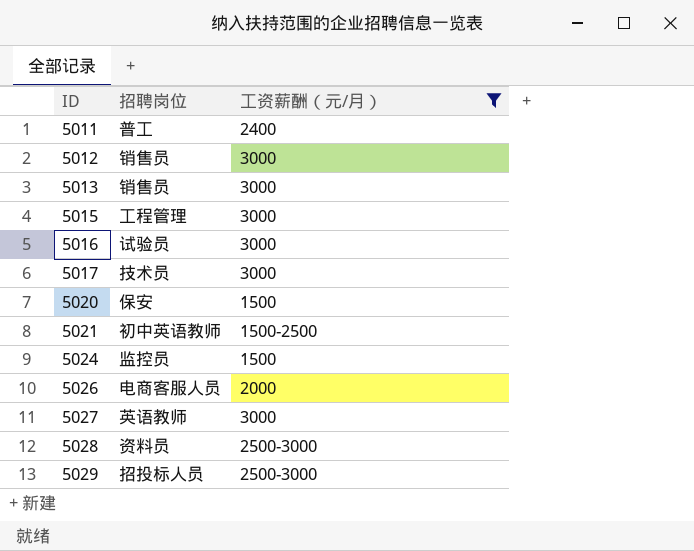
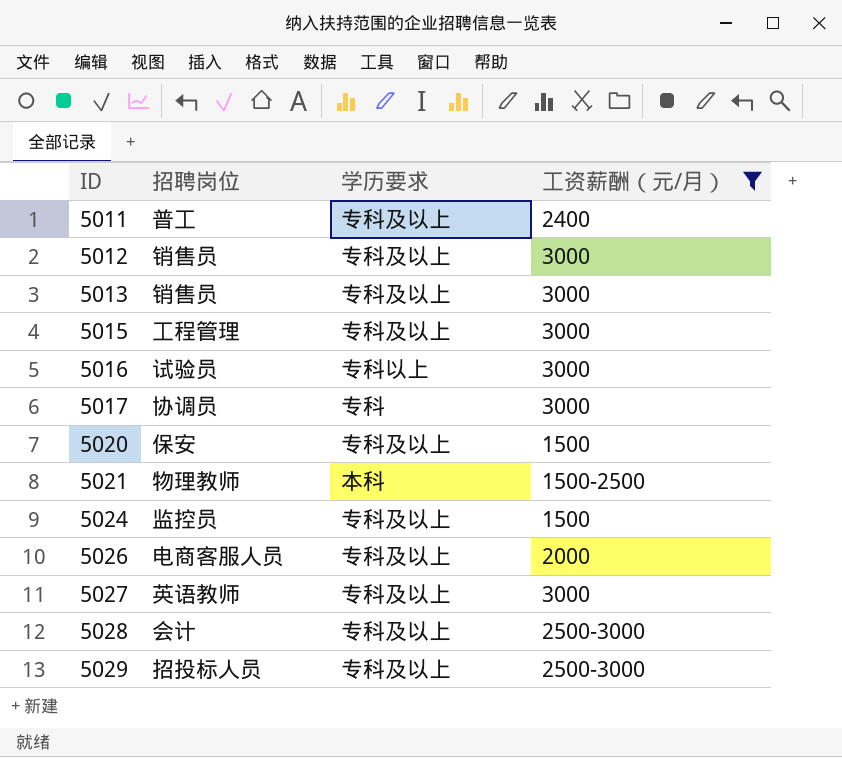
column 学历要求 | position: none -> 3
5017 | 招聘岗位: 技术员 -> 协调员
5021 | 招聘岗位: 初中英语教师 -> 物理教师
5028 | 招聘岗位: 资料员 -> 会计

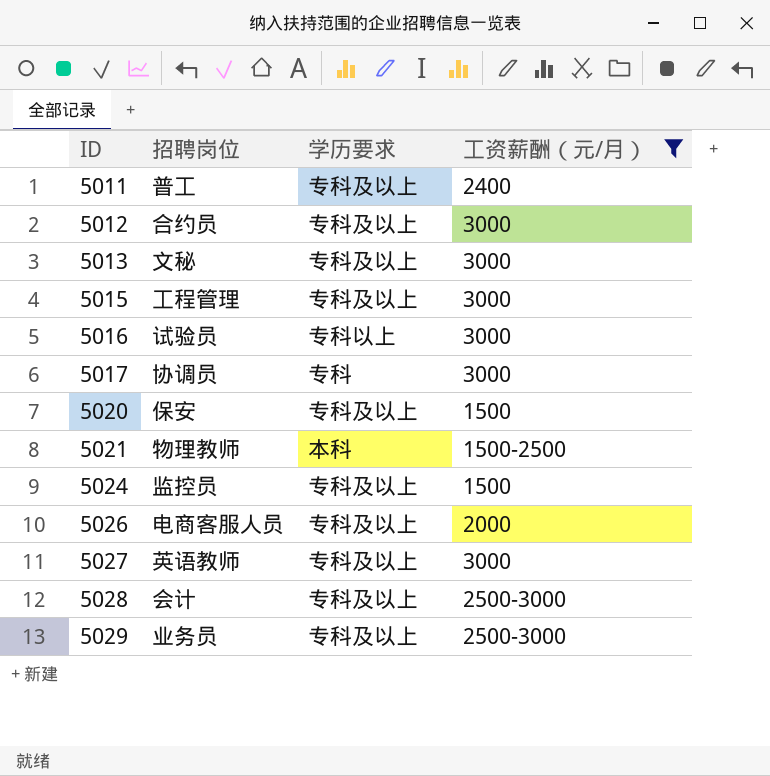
5012 | 招聘岗位: 销售员 -> 合约员
5013 | 招聘岗位: 销售员 -> 文秘
5029 | 招聘岗位: 招投标人员 -> 业务员

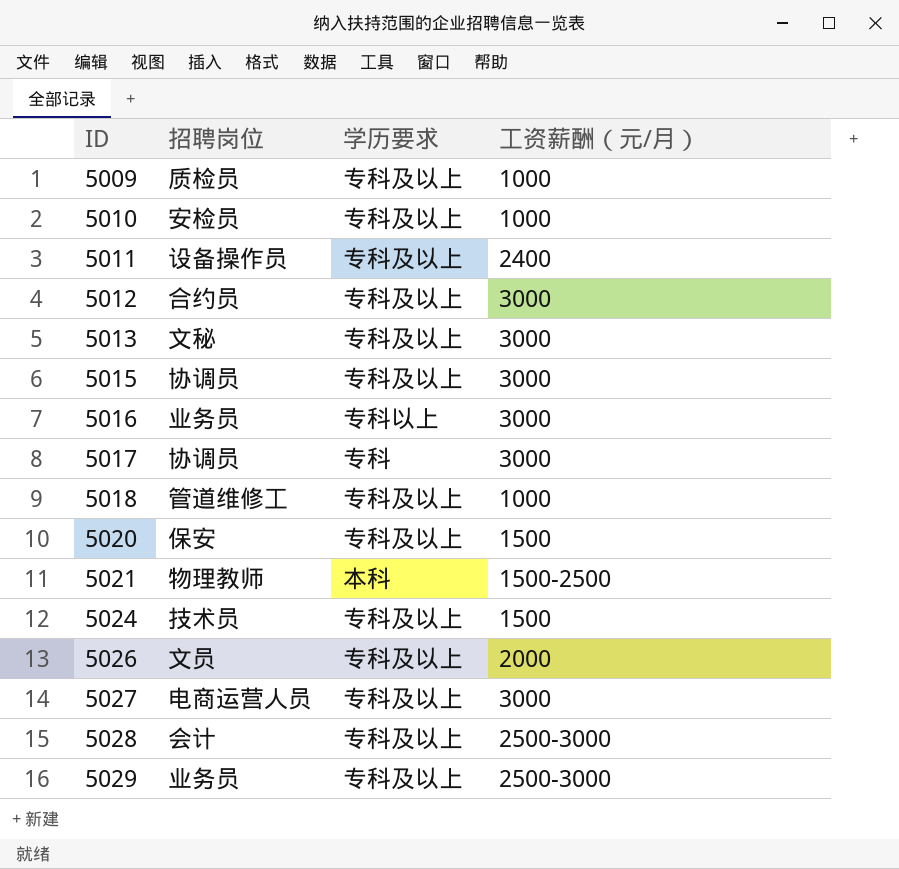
filter: 工资薪酬（元/月） != 1000 -> none
5011 | 招聘岗位: 普工 -> 设备操作员
5015 | 招聘岗位: 工程管理 -> 协调员
5016 | 招聘岗位: 试验员 -> 业务员
5024 | 招聘岗位: 监控员 -> 技术员
5026 | 招聘岗位: 电商客服人员 -> 文员
5027 | 招聘岗位: 英语教师 -> 电商运营人员

